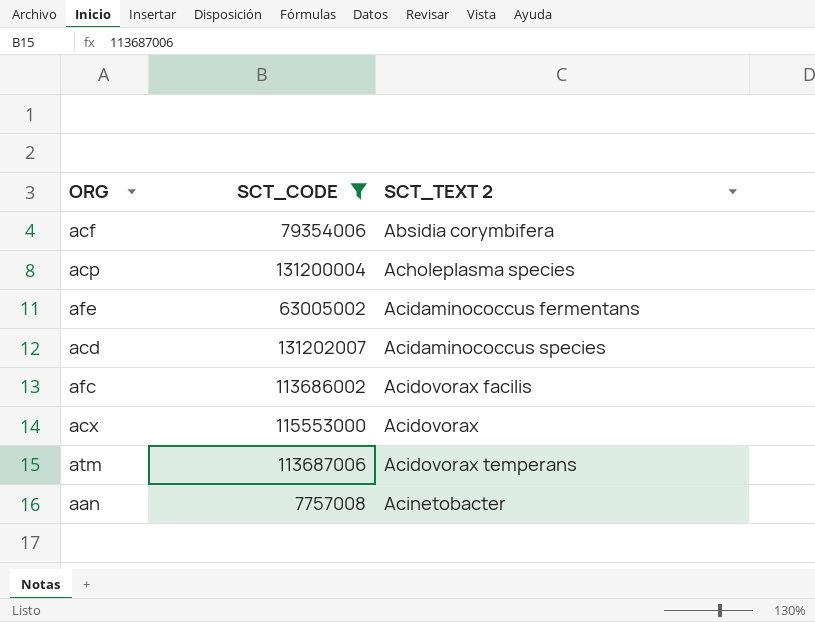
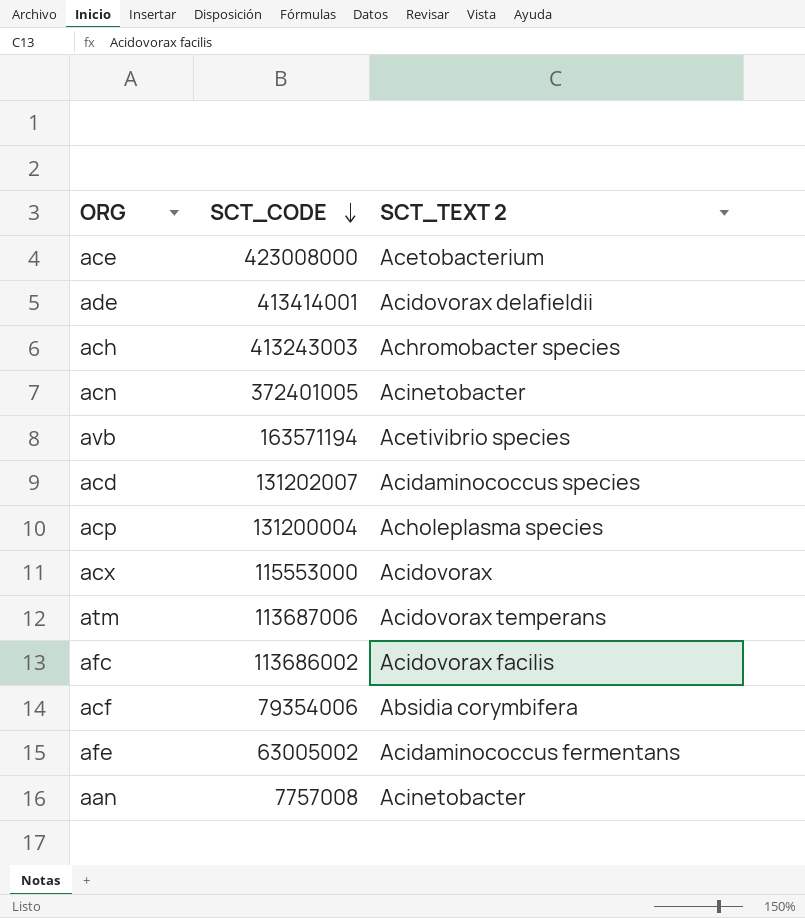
filter: SCT_CODE <= 131202007 -> none
row order: none -> SCT_CODE descending

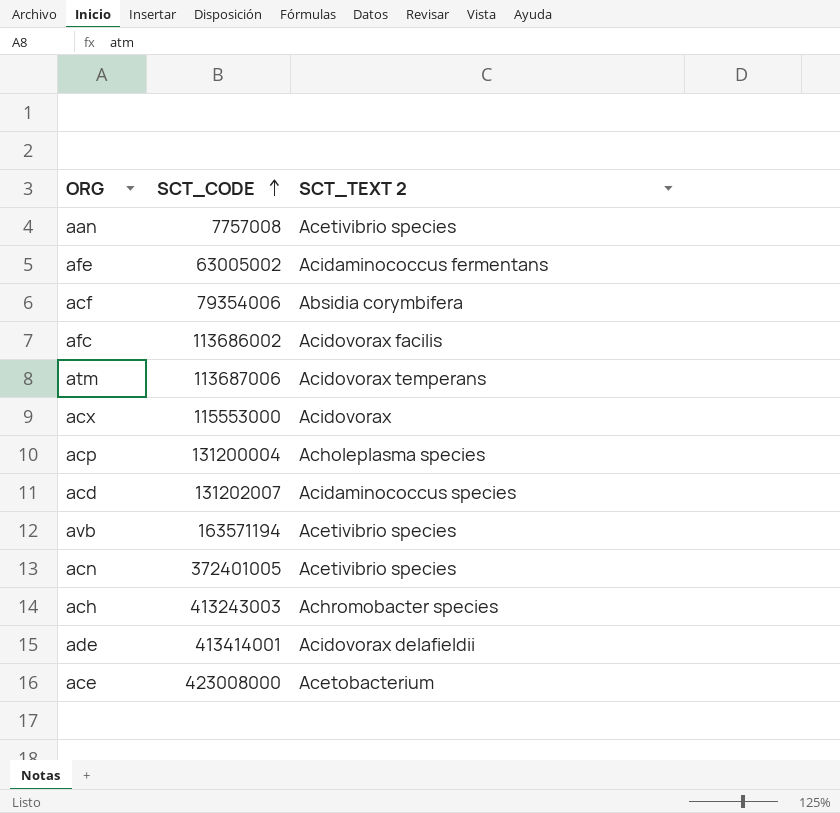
row order: SCT_CODE descending -> SCT_CODE ascending
aan | SCT_TEXT 2: Acinetobacter -> Acetivibrio species
acn | SCT_TEXT 2: Acinetobacter -> Acetivibrio species

